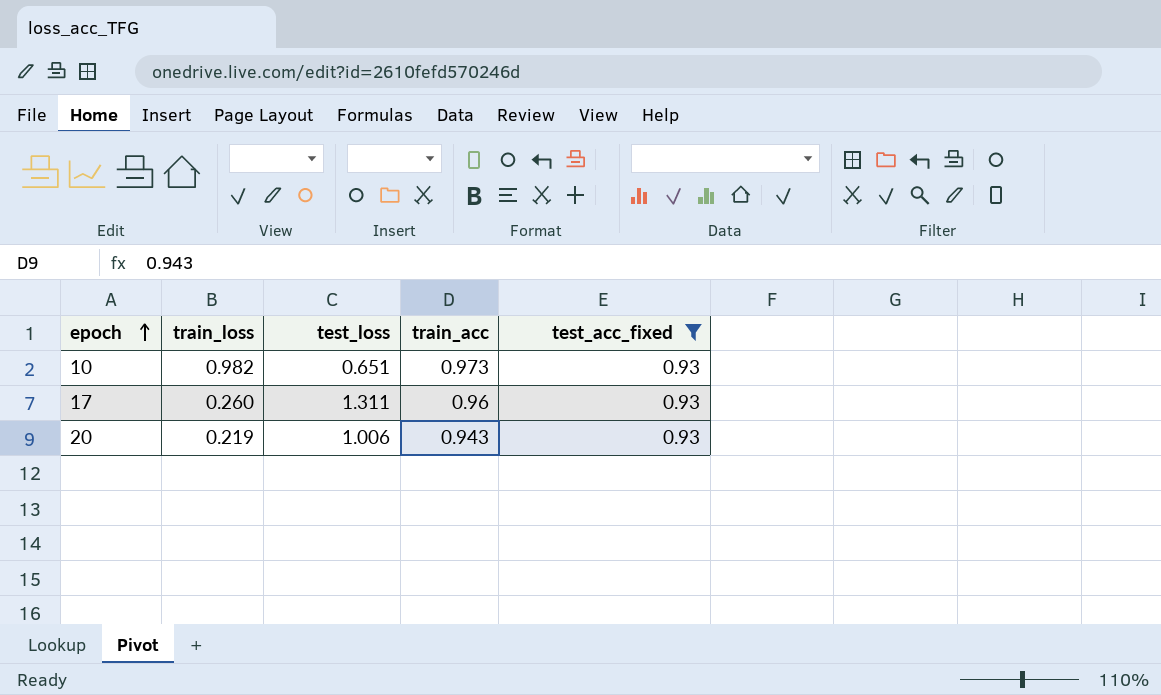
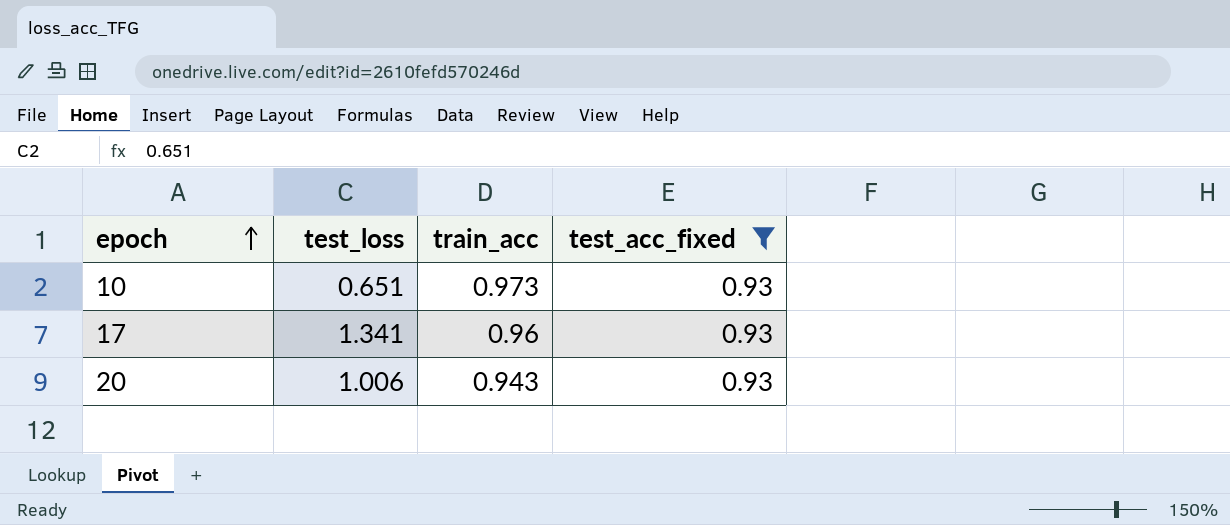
column train_loss | position: 2 -> none
17 | test_loss: 1.311 -> 1.341

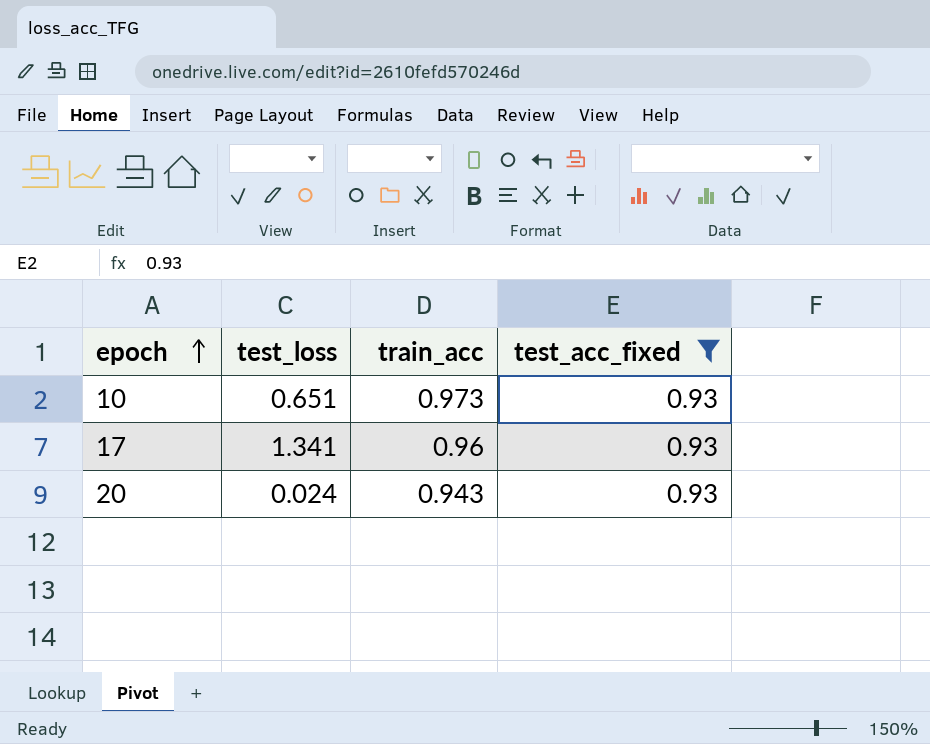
20 | test_loss: 1.006 -> 0.024

